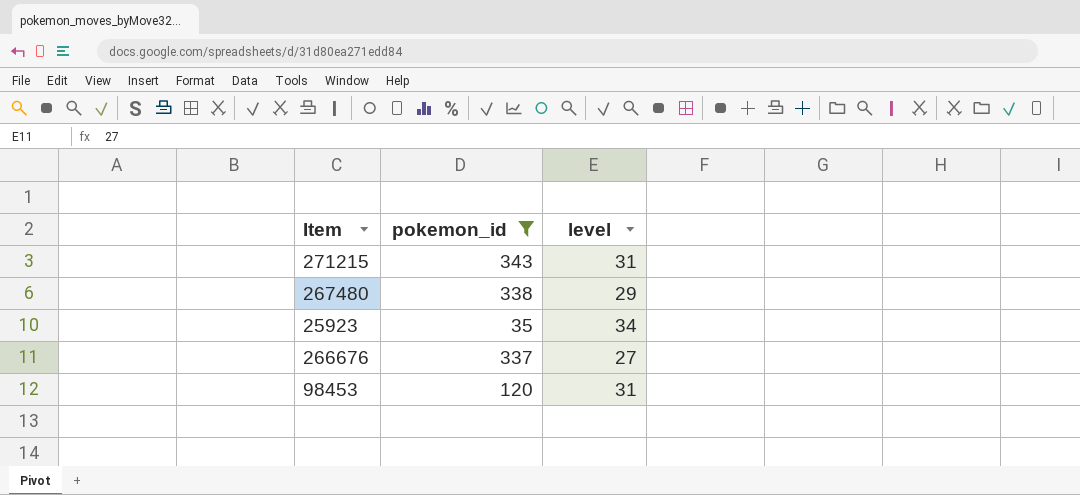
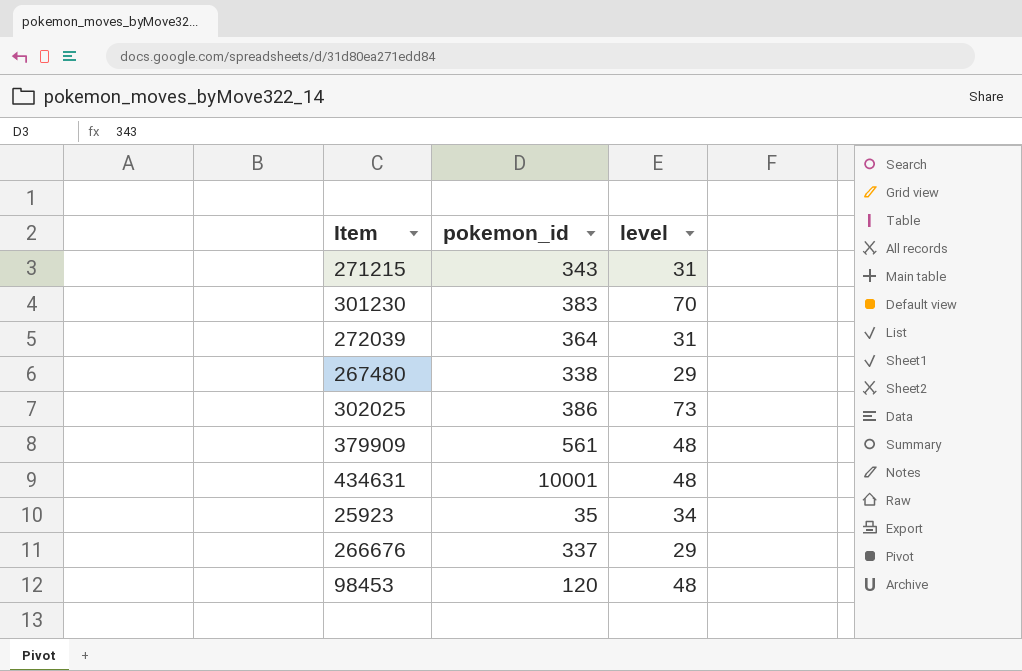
filter: pokemon_id <= 343 -> none
266676 | level: 27 -> 29
98453 | level: 31 -> 48

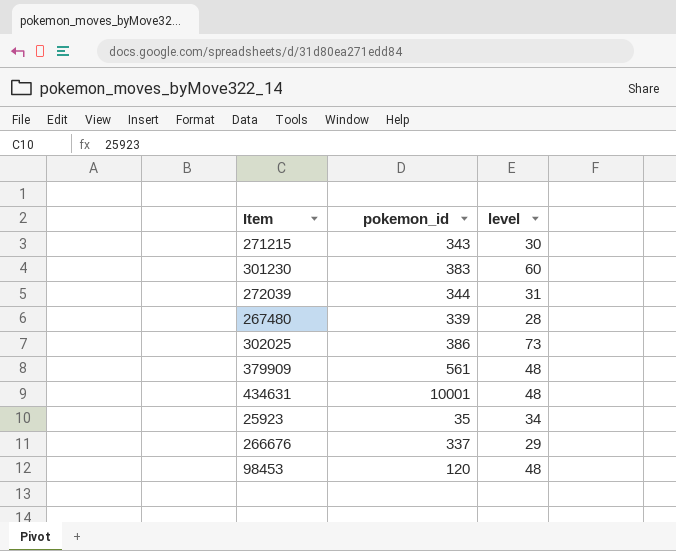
271215 | level: 31 -> 30
301230 | level: 70 -> 60
272039 | pokemon_id: 364 -> 344
267480 | pokemon_id: 338 -> 339
267480 | level: 29 -> 28

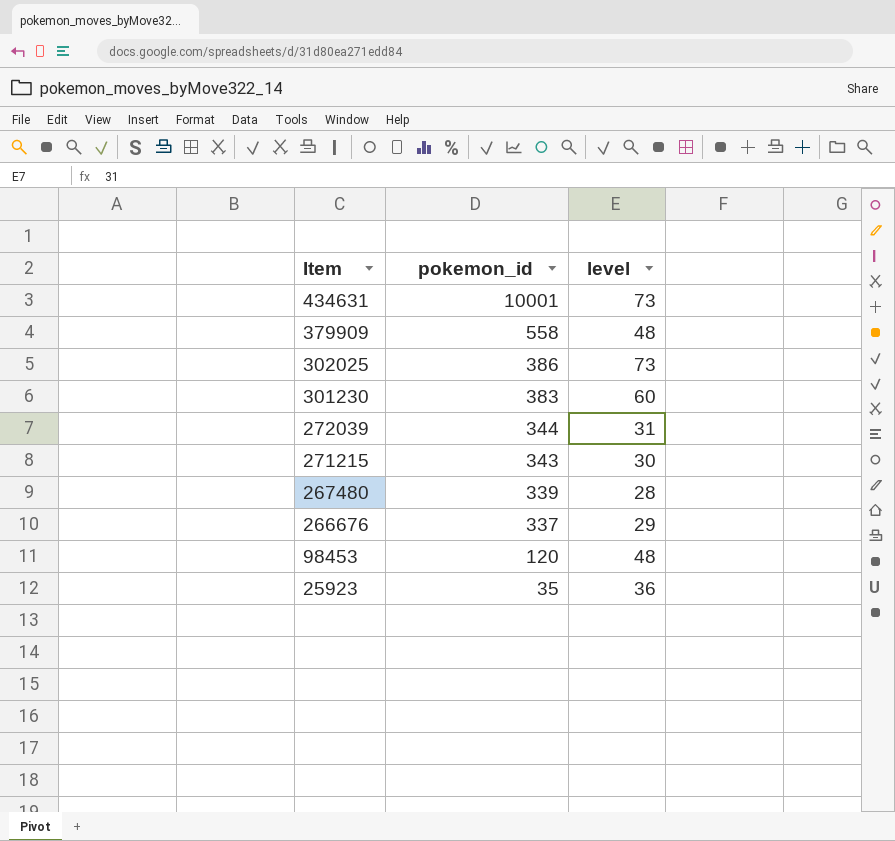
row order: none -> Item descending
434631 | level: 48 -> 73
379909 | pokemon_id: 561 -> 558
25923 | level: 34 -> 36

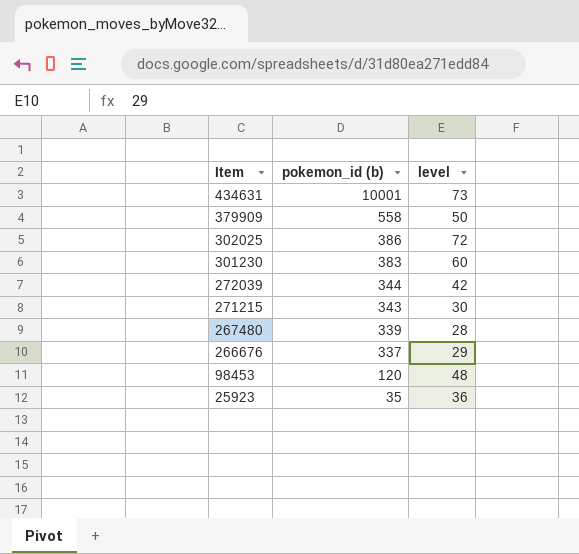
column name: pokemon_id -> pokemon_id (b)
379909 | level: 48 -> 50
302025 | level: 73 -> 72
272039 | level: 31 -> 42

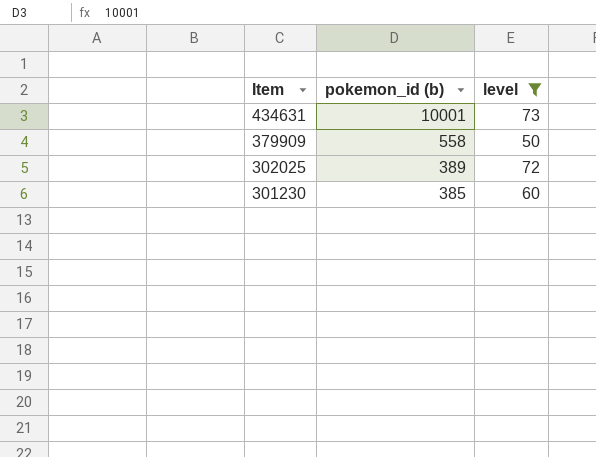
filter: none -> level >= 50
302025 | pokemon_id (b): 386 -> 389
301230 | pokemon_id (b): 383 -> 385

